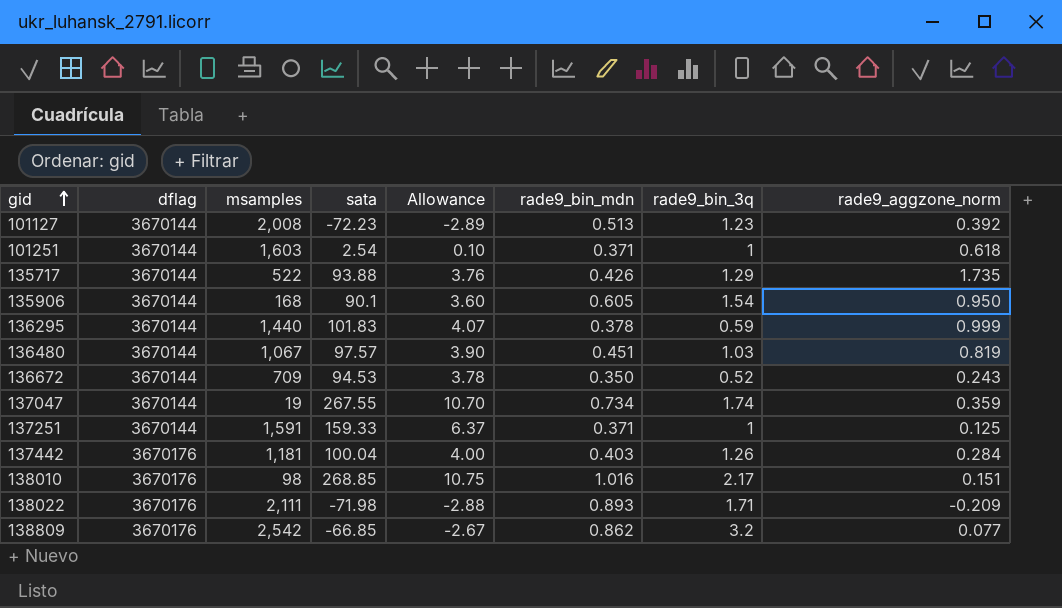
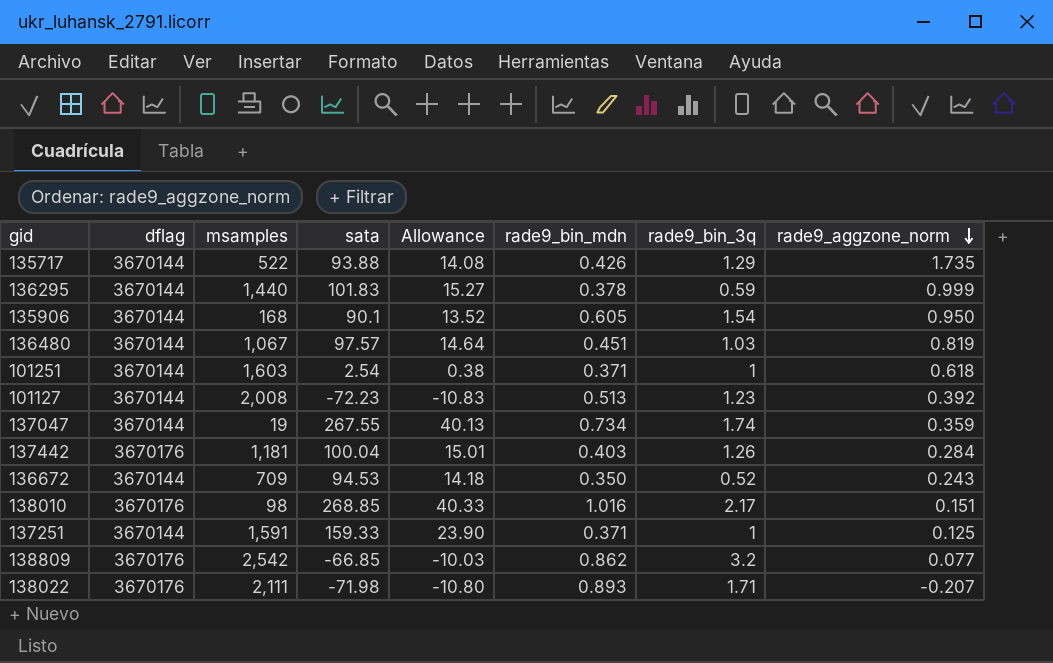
row order: gid ascending -> rade9_aggzone_norm descending
column Allowance | formula: [sata] * 0.04 -> [sata] * 0.15
138022 | rade9_aggzone_norm: -0.209 -> -0.207

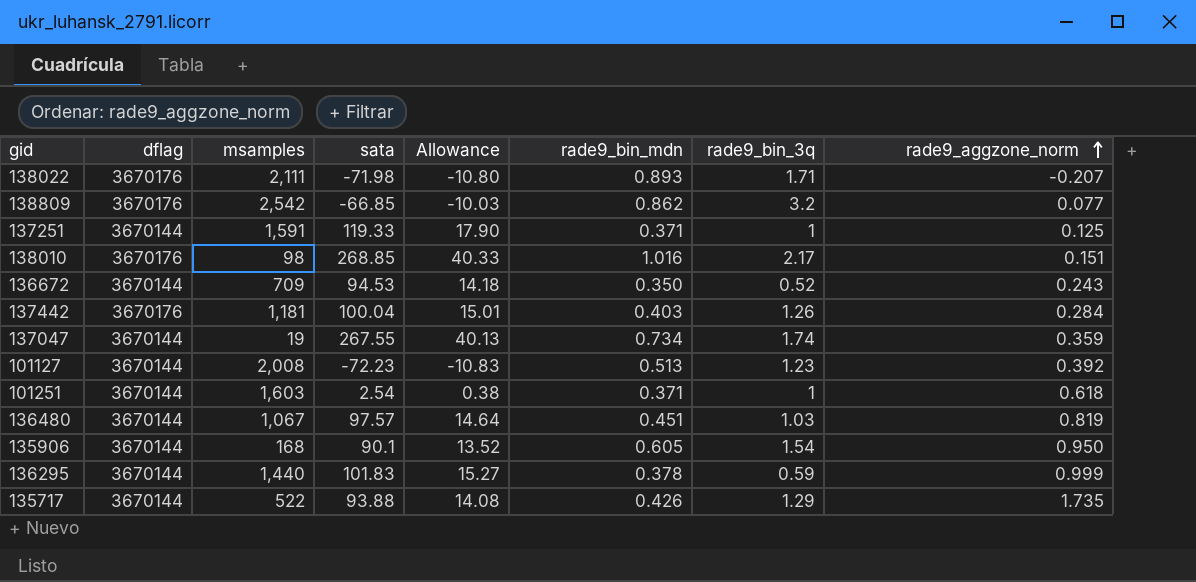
row order: rade9_aggzone_norm descending -> rade9_aggzone_norm ascending
137251 | sata: 159.33 -> 119.33
137251 | Allowance: 23.90 -> 17.90

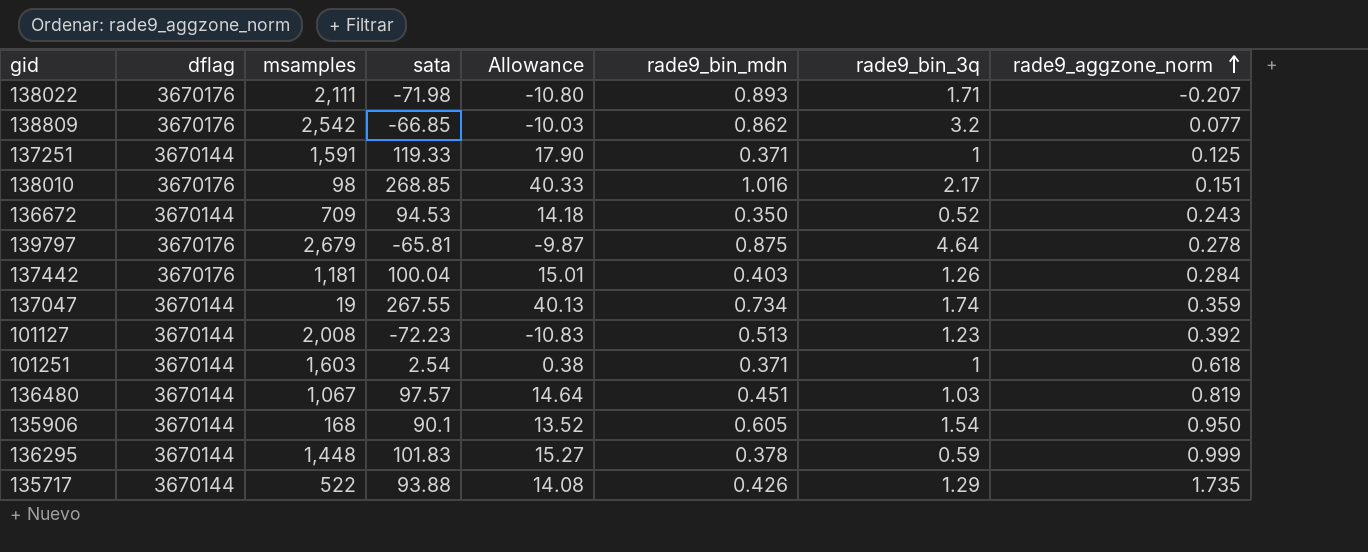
row 139797: none -> 3670176 | 2,679 | -65.81 | -9.87 | 0.875 | 4.64 | 0.278
136295 | msamples: 1,440 -> 1,448

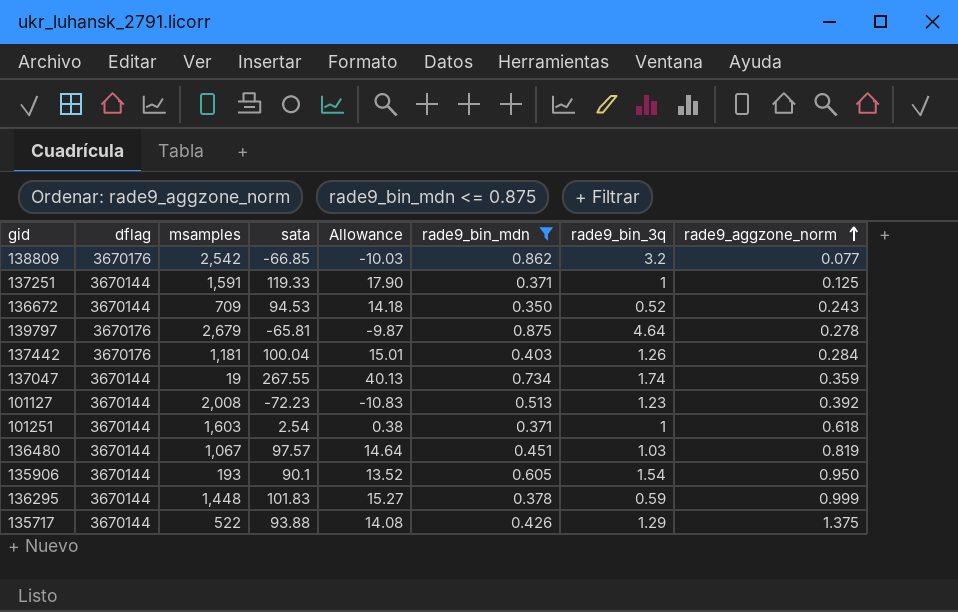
filter: none -> rade9_bin_mdn <= 0.875
135906 | msamples: 168 -> 193
135717 | rade9_aggzone_norm: 1.735 -> 1.375

